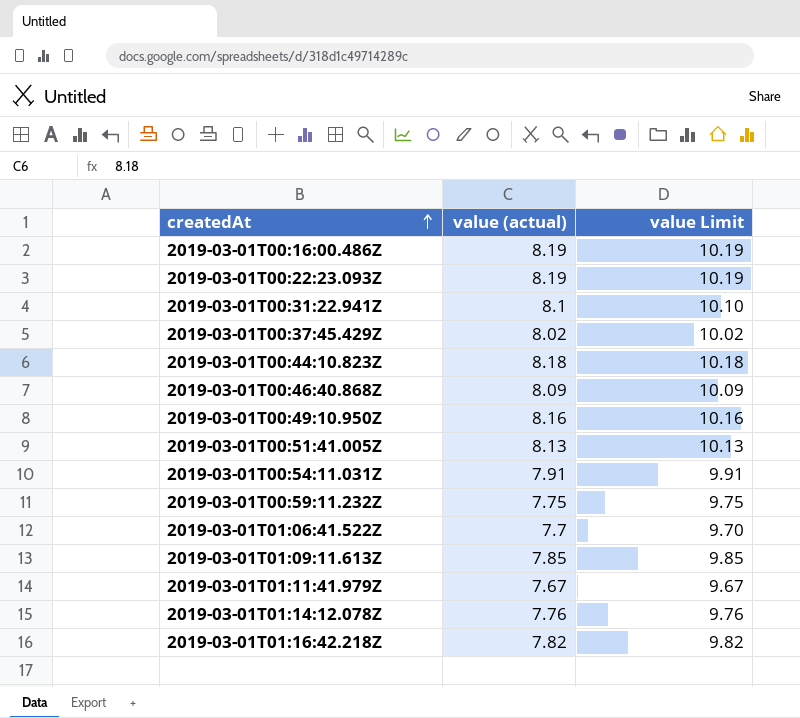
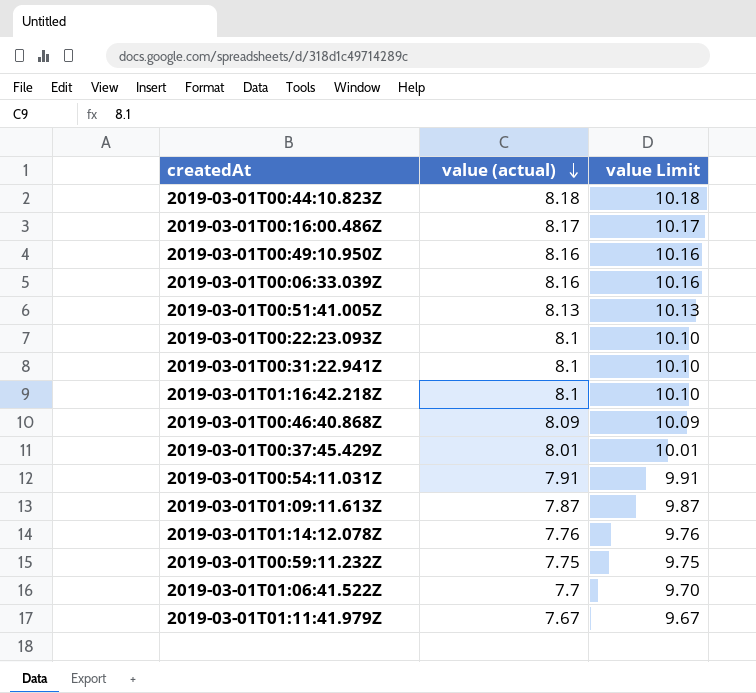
row order: createdAt ascending -> value (actual) descending
2019-03-01T00:16:00.486Z | value (actual): 8.19 -> 8.17
2019-03-01T00:16:00.486Z | value Limit: 10.19 -> 10.17
row 2019-03-01T00:06:33.039Z: none -> 8.16 | 10.16
2019-03-01T00:22:23.093Z | value (actual): 8.19 -> 8.1
2019-03-01T00:22:23.093Z | value Limit: 10.19 -> 10.10
2019-03-01T01:16:42.218Z | value (actual): 7.82 -> 8.1
2019-03-01T01:16:42.218Z | value Limit: 9.82 -> 10.10
2019-03-01T00:37:45.429Z | value (actual): 8.02 -> 8.01
2019-03-01T00:37:45.429Z | value Limit: 10.02 -> 10.01
2019-03-01T01:09:11.613Z | value (actual): 7.85 -> 7.87
2019-03-01T01:09:11.613Z | value Limit: 9.85 -> 9.87

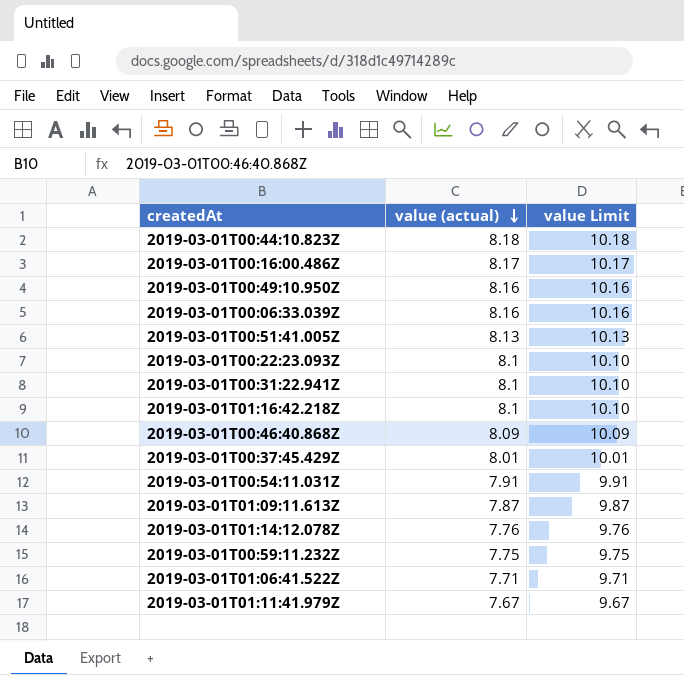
2019-03-01T01:06:41.522Z | value (actual): 7.7 -> 7.71
2019-03-01T01:06:41.522Z | value Limit: 9.70 -> 9.71

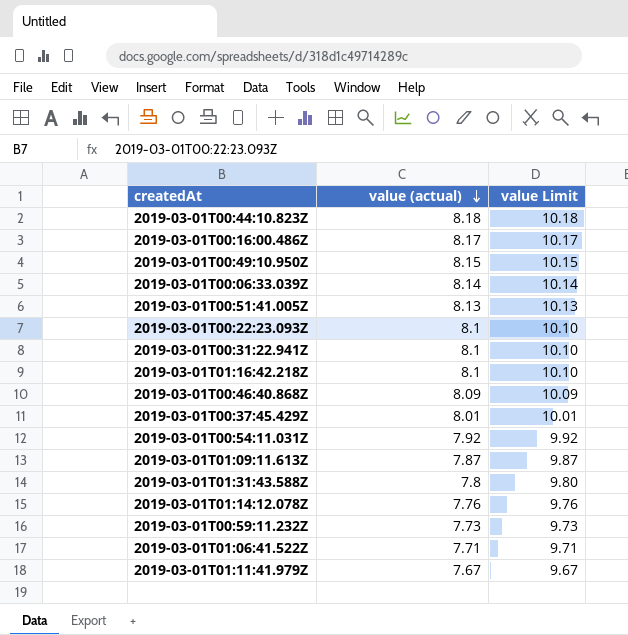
2019-03-01T00:49:10.950Z | value (actual): 8.16 -> 8.15
2019-03-01T00:49:10.950Z | value Limit: 10.16 -> 10.15
2019-03-01T00:06:33.039Z | value (actual): 8.16 -> 8.14
2019-03-01T00:06:33.039Z | value Limit: 10.16 -> 10.14
2019-03-01T00:54:11.031Z | value (actual): 7.91 -> 7.92
2019-03-01T00:54:11.031Z | value Limit: 9.91 -> 9.92
row 2019-03-01T01:31:43.588Z: none -> 7.8 | 9.80
2019-03-01T00:59:11.232Z | value (actual): 7.75 -> 7.73
2019-03-01T00:59:11.232Z | value Limit: 9.75 -> 9.73

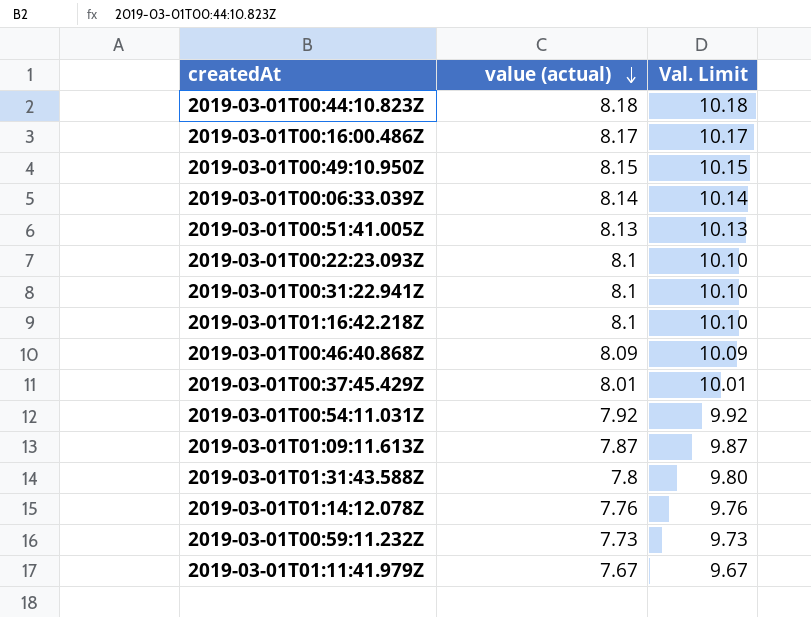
column name: value Limit -> Val. Limit
row 2019-03-01T01:06:41.522Z: 7.71 | 9.71 -> none

